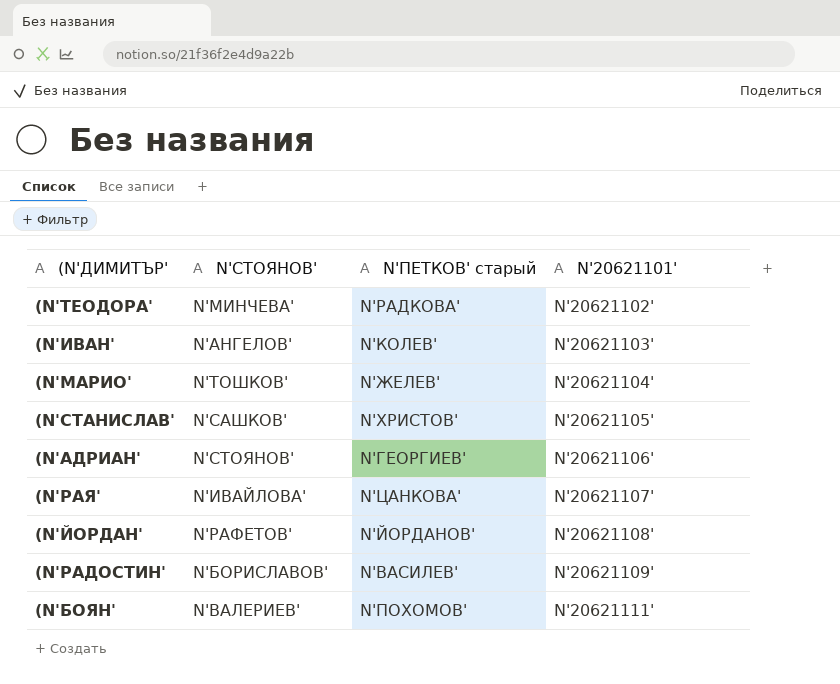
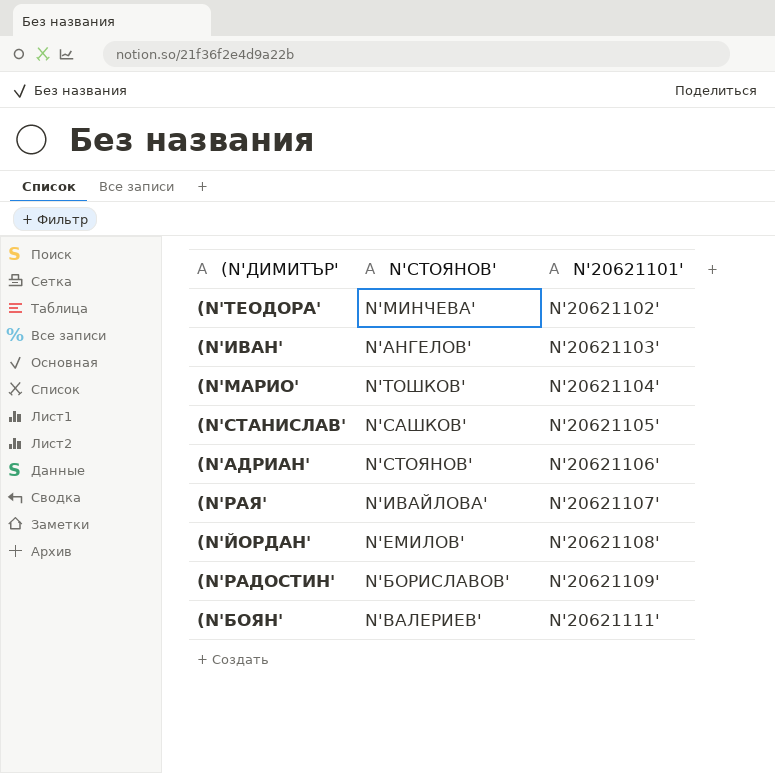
column N'ПЕТКОВ' старый | position: 3 -> none
(N'ЙОРДАН' | N'СТОЯНОВ': N'РАФЕТОВ' -> N'ЕМИЛОВ'

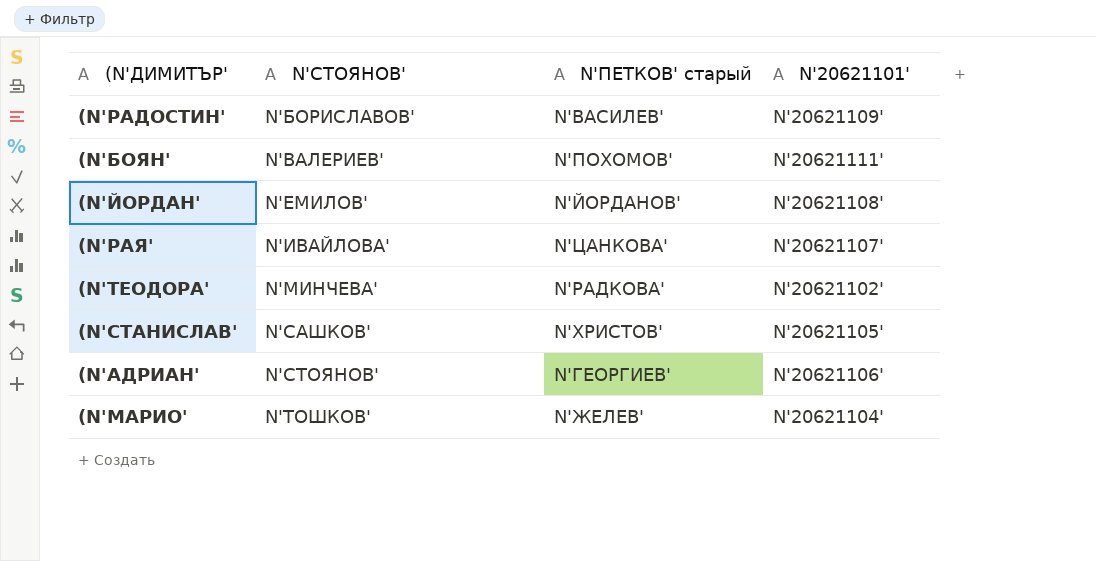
row order: N'20621101' ascending -> N'СТОЯНОВ' ascending
column N'ПЕТКОВ' старый | position: none -> 3
row (N'ИВАН': N'АНГЕЛОВ' | N'20621103' -> none

